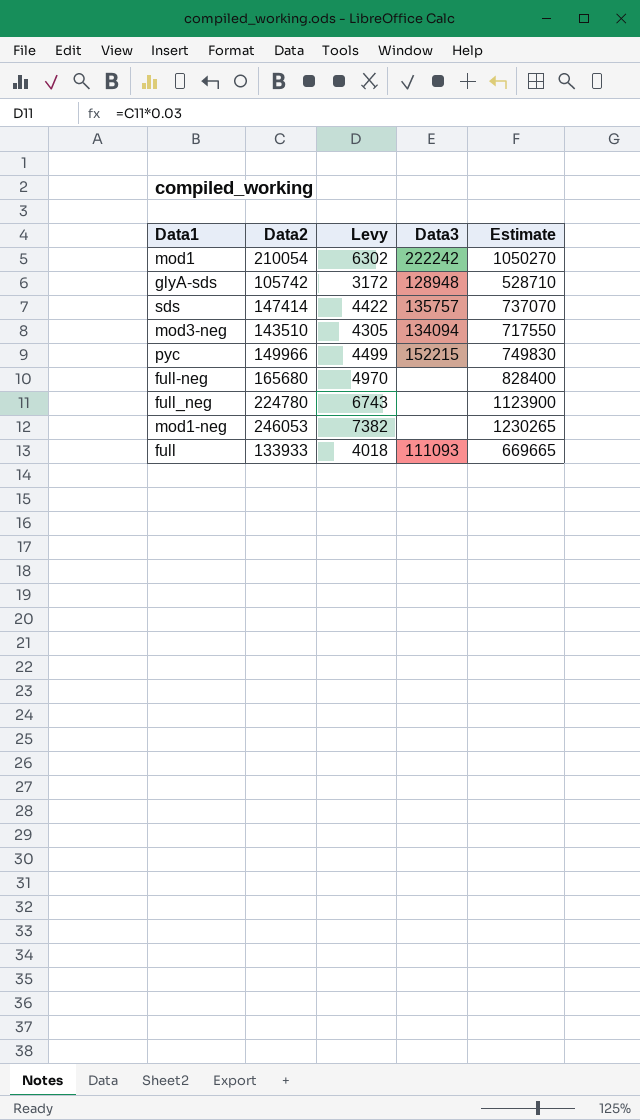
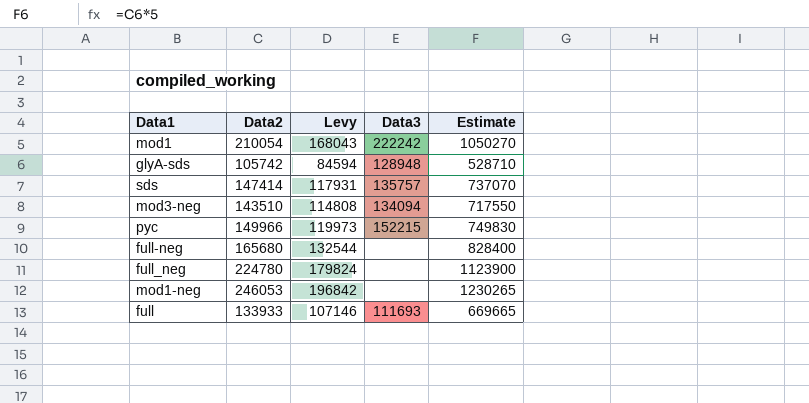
column Levy | formula: [Data2] * 0.03 -> [Data2] * 0.8
full | Data3: 111093 -> 111693

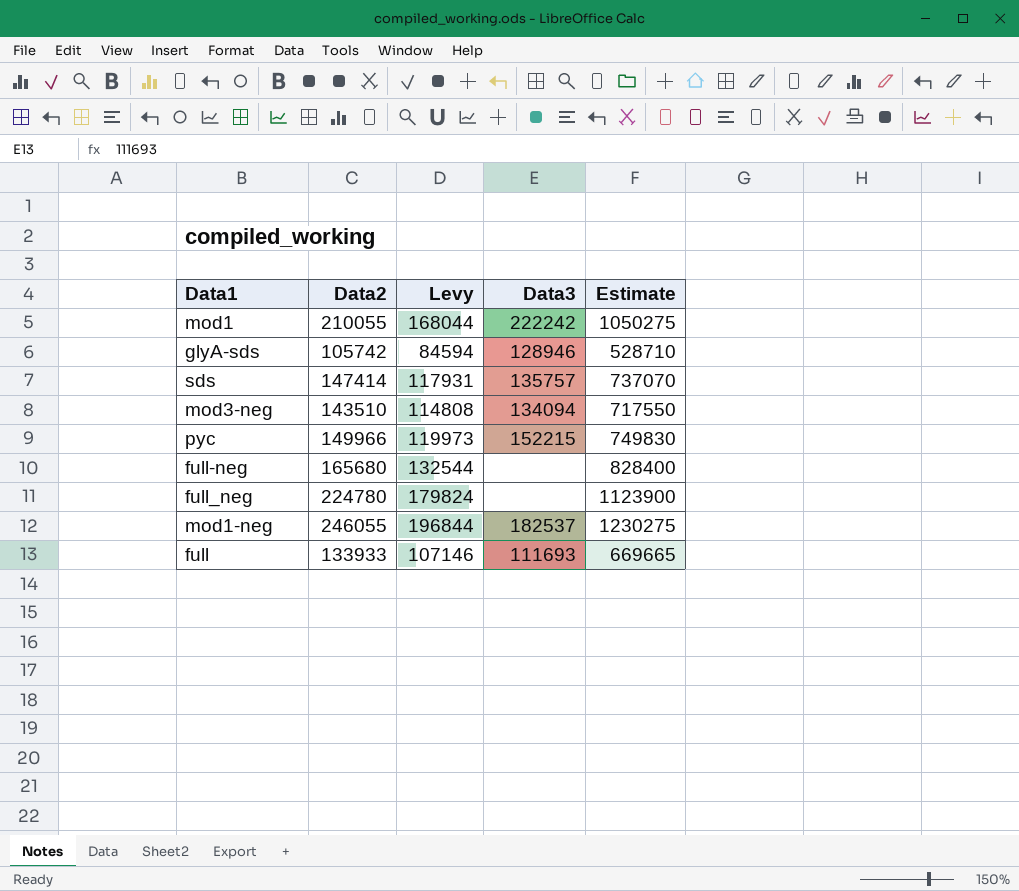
mod1 | Data2: 210054 -> 210055
mod1 | Levy: 168043 -> 168044
mod1 | Estimate: 1050270 -> 1050275
glyA-sds | Data3: 128948 -> 128946
mod1-neg | Data2: 246053 -> 246055
mod1-neg | Levy: 196842 -> 196844
mod1-neg | Data3: none -> 182537
mod1-neg | Estimate: 1230265 -> 1230275

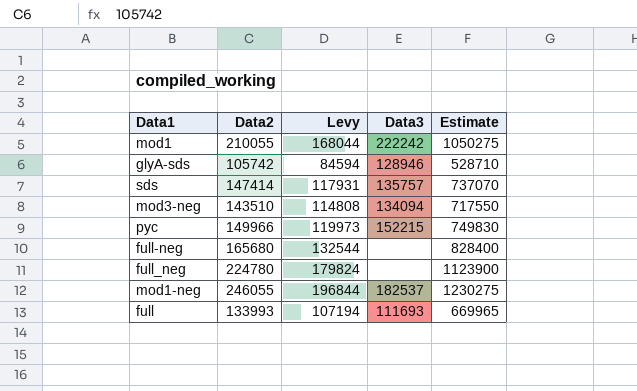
full | Data2: 133933 -> 133993
full | Levy: 107146 -> 107194
full | Estimate: 669665 -> 669965

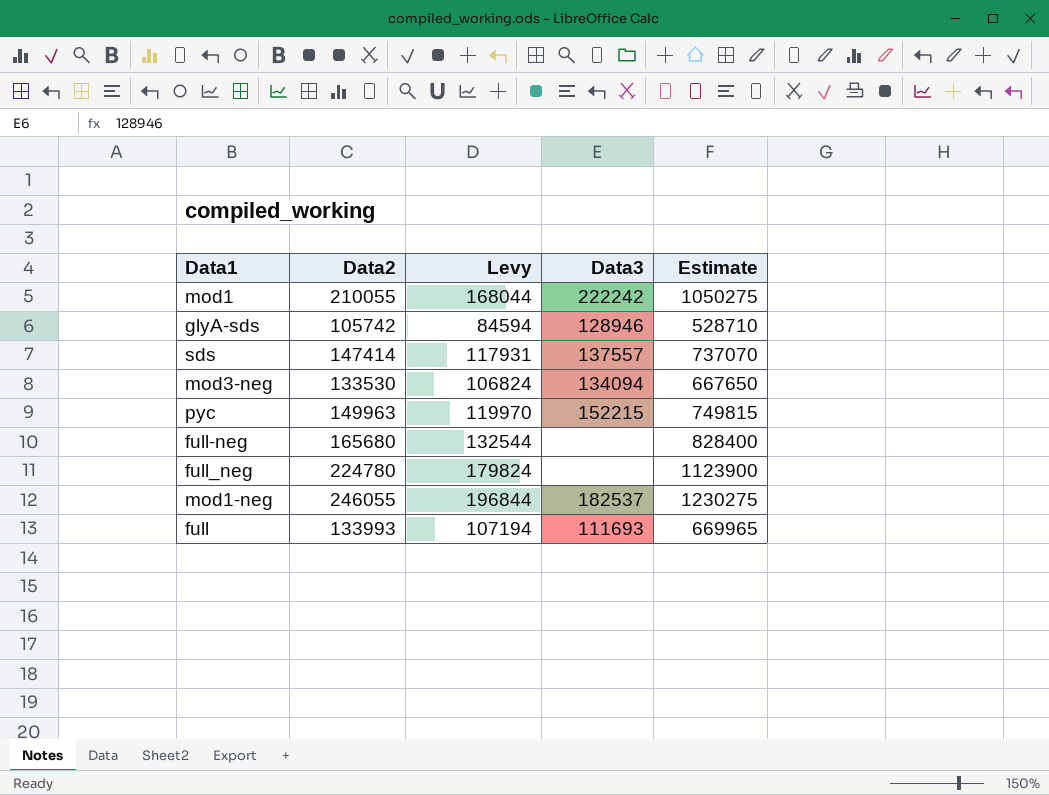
sds | Data3: 135757 -> 137557
mod3-neg | Data2: 143510 -> 133530
mod3-neg | Levy: 114808 -> 106824
mod3-neg | Estimate: 717550 -> 667650
pyc | Data2: 149966 -> 149963
pyc | Levy: 119973 -> 119970
pyc | Estimate: 749830 -> 749815

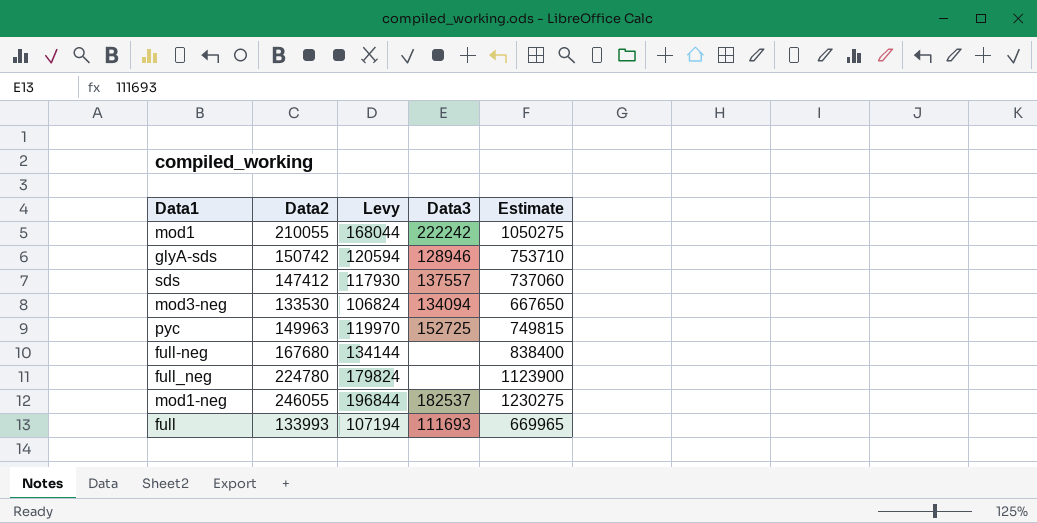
glyA-sds | Data2: 105742 -> 150742
glyA-sds | Levy: 84594 -> 120594
glyA-sds | Estimate: 528710 -> 753710
sds | Data2: 147414 -> 147412
sds | Levy: 117931 -> 117930
sds | Estimate: 737070 -> 737060
pyc | Data3: 152215 -> 152725
full-neg | Data2: 165680 -> 167680
full-neg | Levy: 132544 -> 134144
full-neg | Estimate: 828400 -> 838400

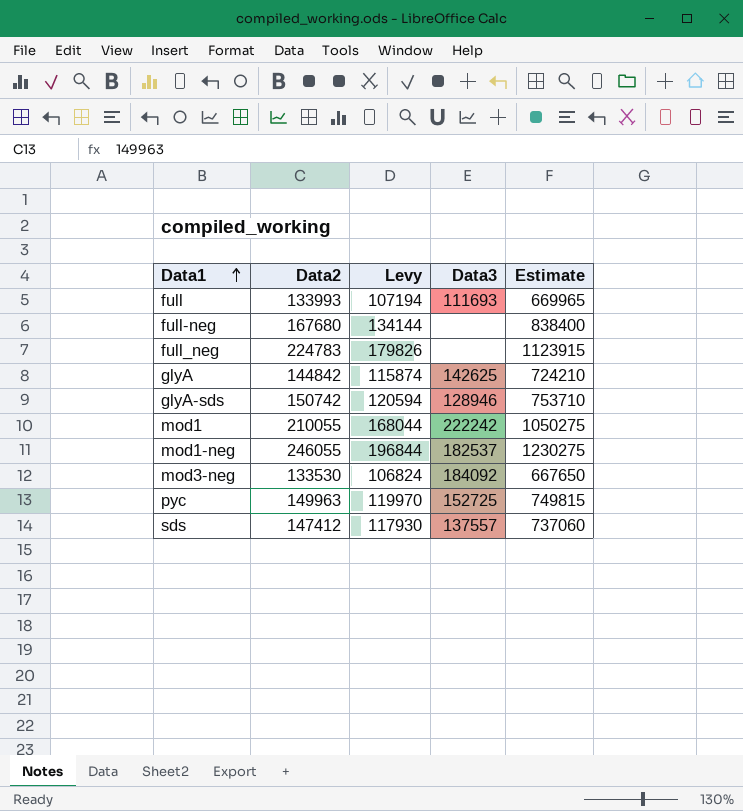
row order: none -> Data1 ascending
full_neg | Data2: 224780 -> 224783
full_neg | Levy: 179824 -> 179826
full_neg | Estimate: 1123900 -> 1123915
row glyA: none -> 144842 | 115874 | 142625 | 724210
mod3-neg | Data3: 134094 -> 184092

